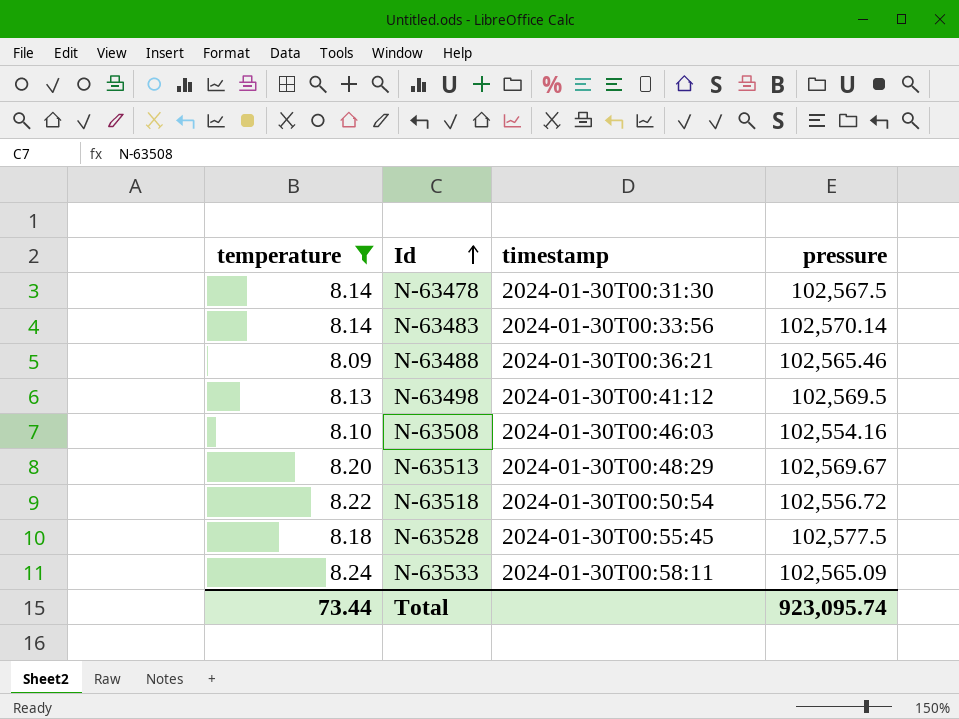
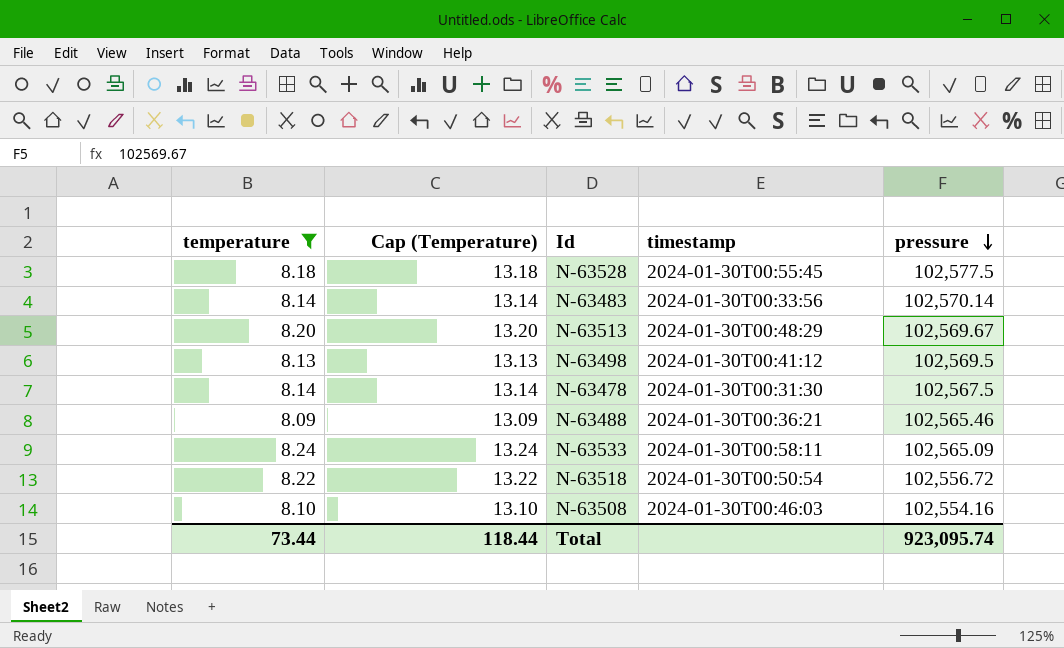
row order: Id ascending -> pressure descending
column Cap (Temperature) | formula: none -> [temperature] + 5

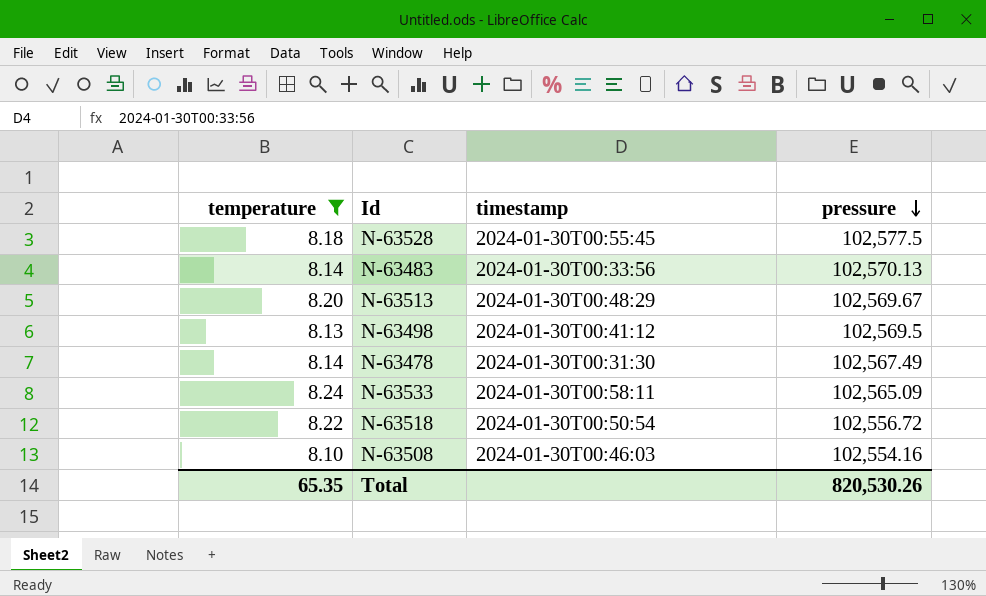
column Cap (Temperature) | formula: [temperature] + 5 -> none
row N-63488: 8.09 | 13.09 | 2024-01-30T00:36:21 | 102,565.46 -> none
N-63483 | pressure: 102,570.14 -> 102,570.13
N-63478 | pressure: 102,567.5 -> 102,567.49
Total | temperature: 73.44 -> 65.35
Total | pressure: 923,095.74 -> 820,530.26

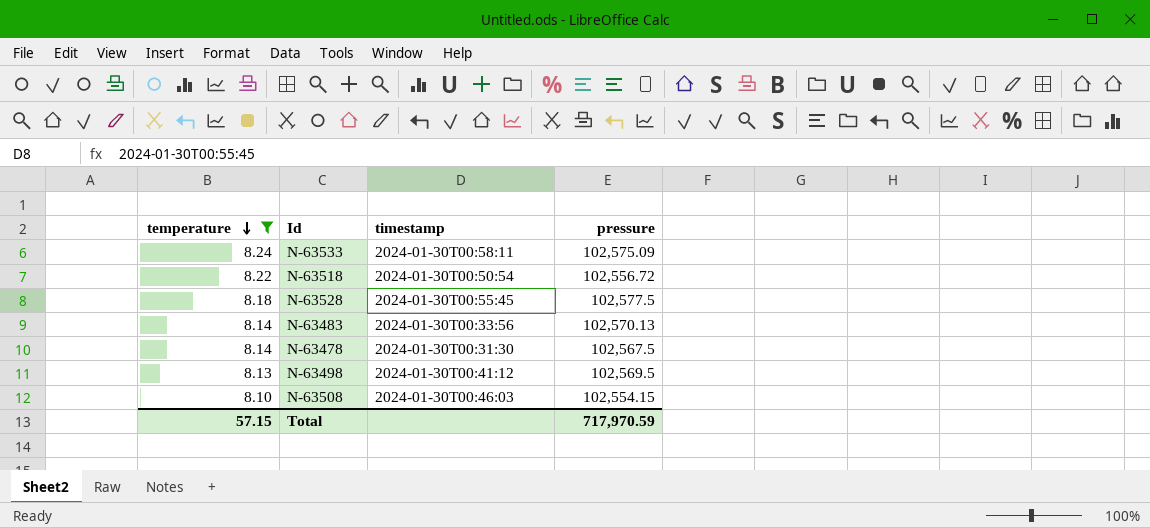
row order: pressure descending -> temperature descending
row N-63513: 8.20 | 2024-01-30T00:48:29 | 102,569.67 -> none
N-63533 | pressure: 102,565.09 -> 102,575.09
N-63478 | pressure: 102,567.49 -> 102,567.5
N-63508 | pressure: 102,554.16 -> 102,554.15
Total | temperature: 65.35 -> 57.15
Total | pressure: 820,530.26 -> 717,970.59

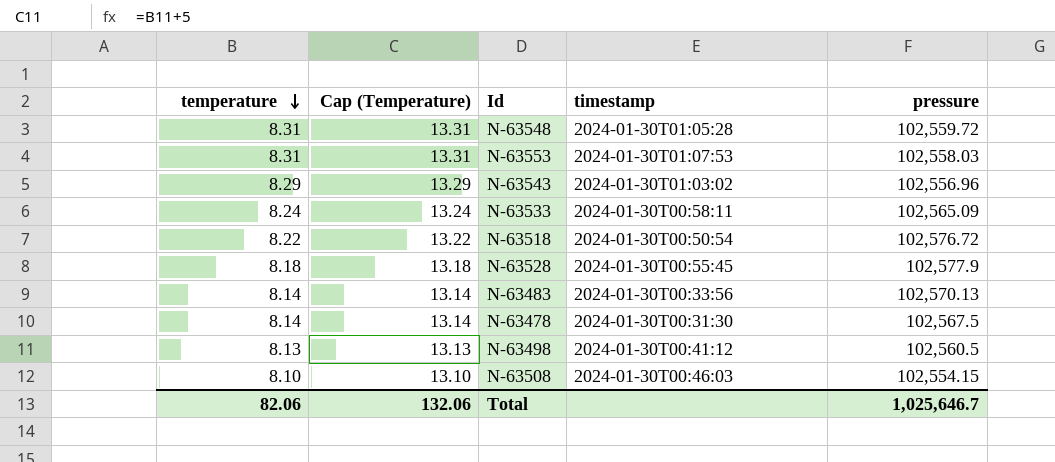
filter: temperature <= 8.24 -> none
column Cap (Temperature) | formula: none -> [temperature] + 5
N-63533 | pressure: 102,575.09 -> 102,565.09
N-63518 | pressure: 102,556.72 -> 102,576.72
N-63528 | pressure: 102,577.5 -> 102,577.9
N-63498 | pressure: 102,569.5 -> 102,560.5
Total | temperature: 57.15 -> 82.06
Total | pressure: 717,970.59 -> 1,025,646.7

